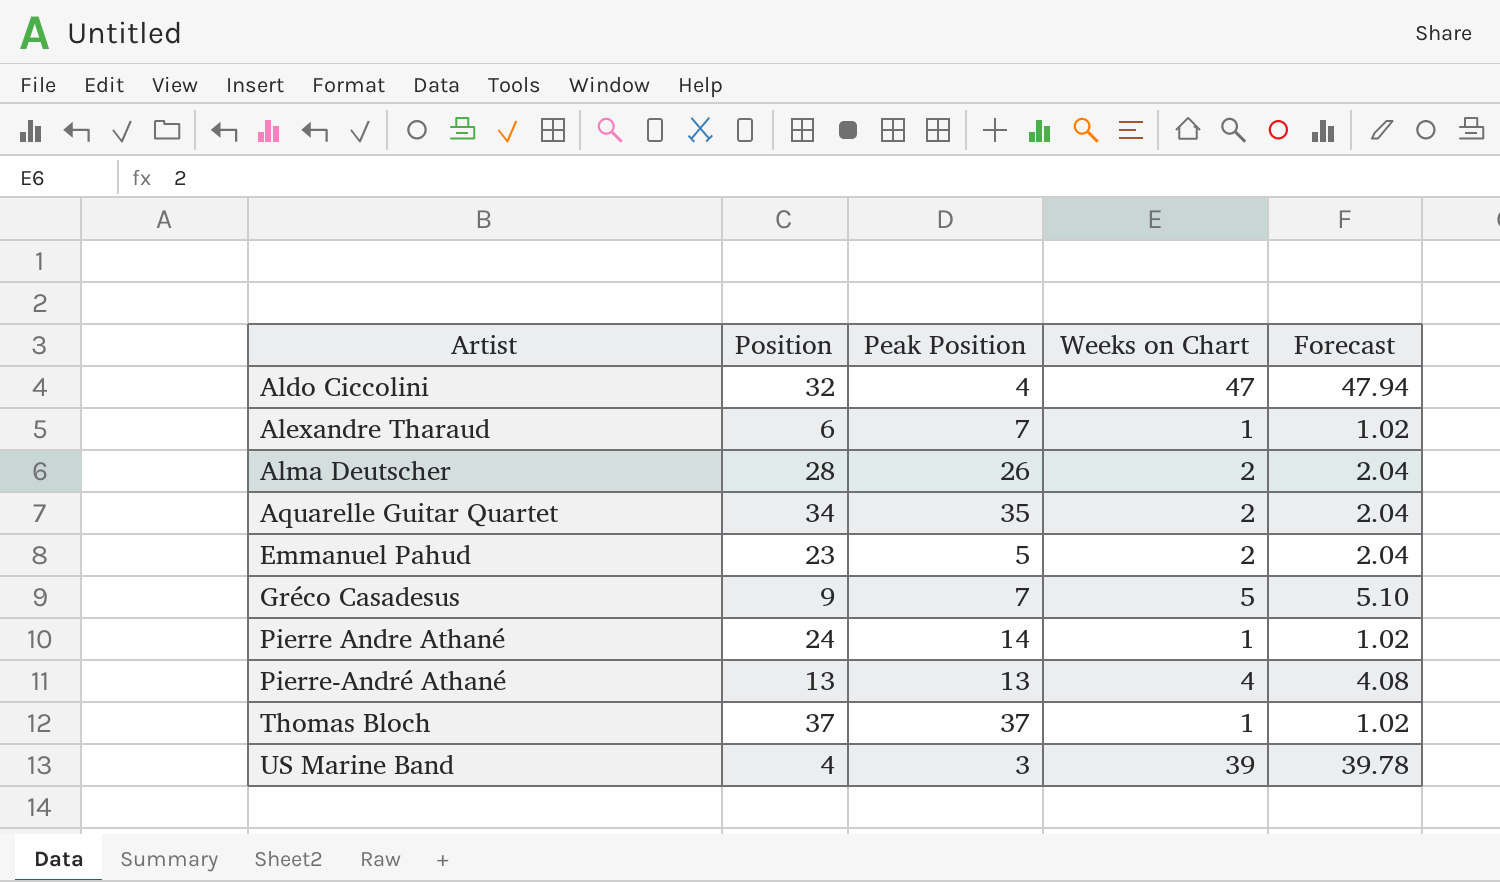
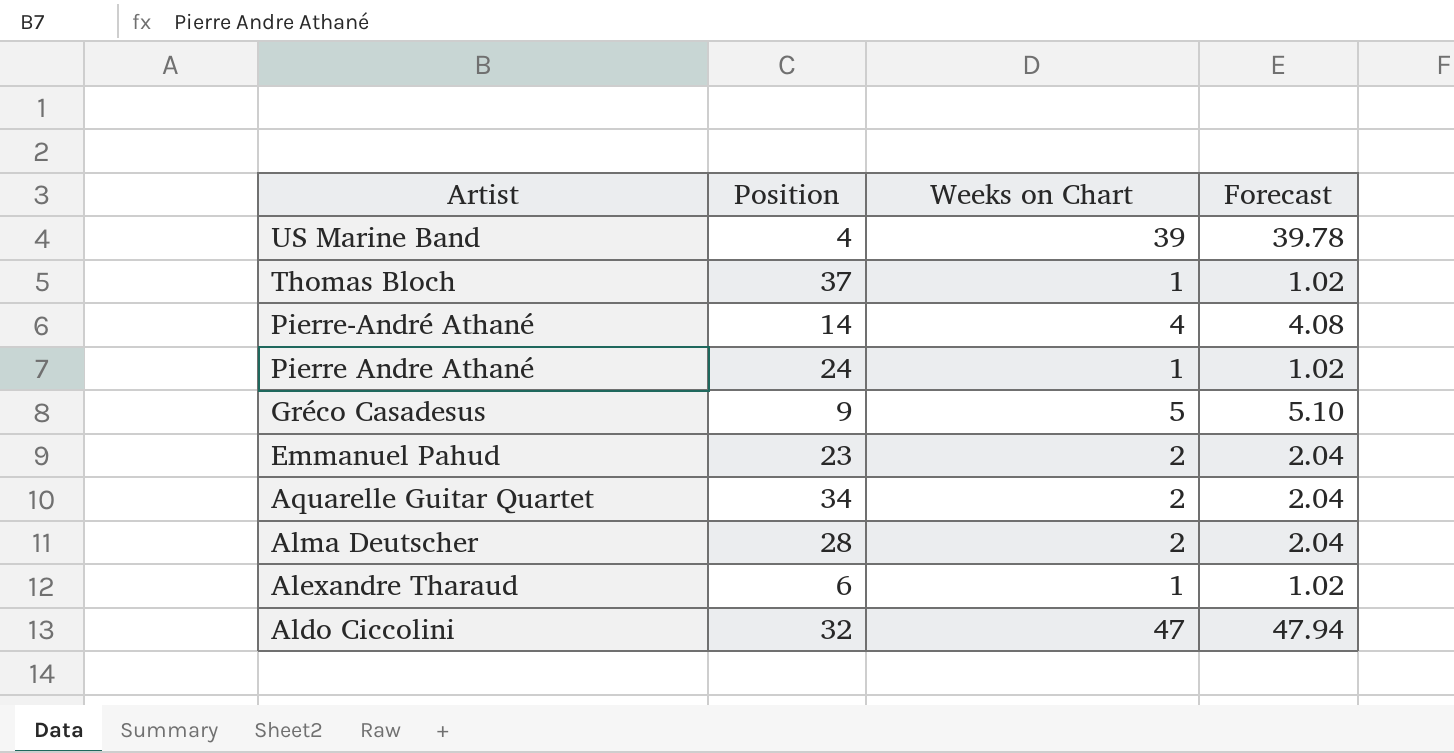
row order: Artist ascending -> Artist descending
column Peak Position | position: 3 -> none
Pierre-André Athané | Position: 13 -> 14

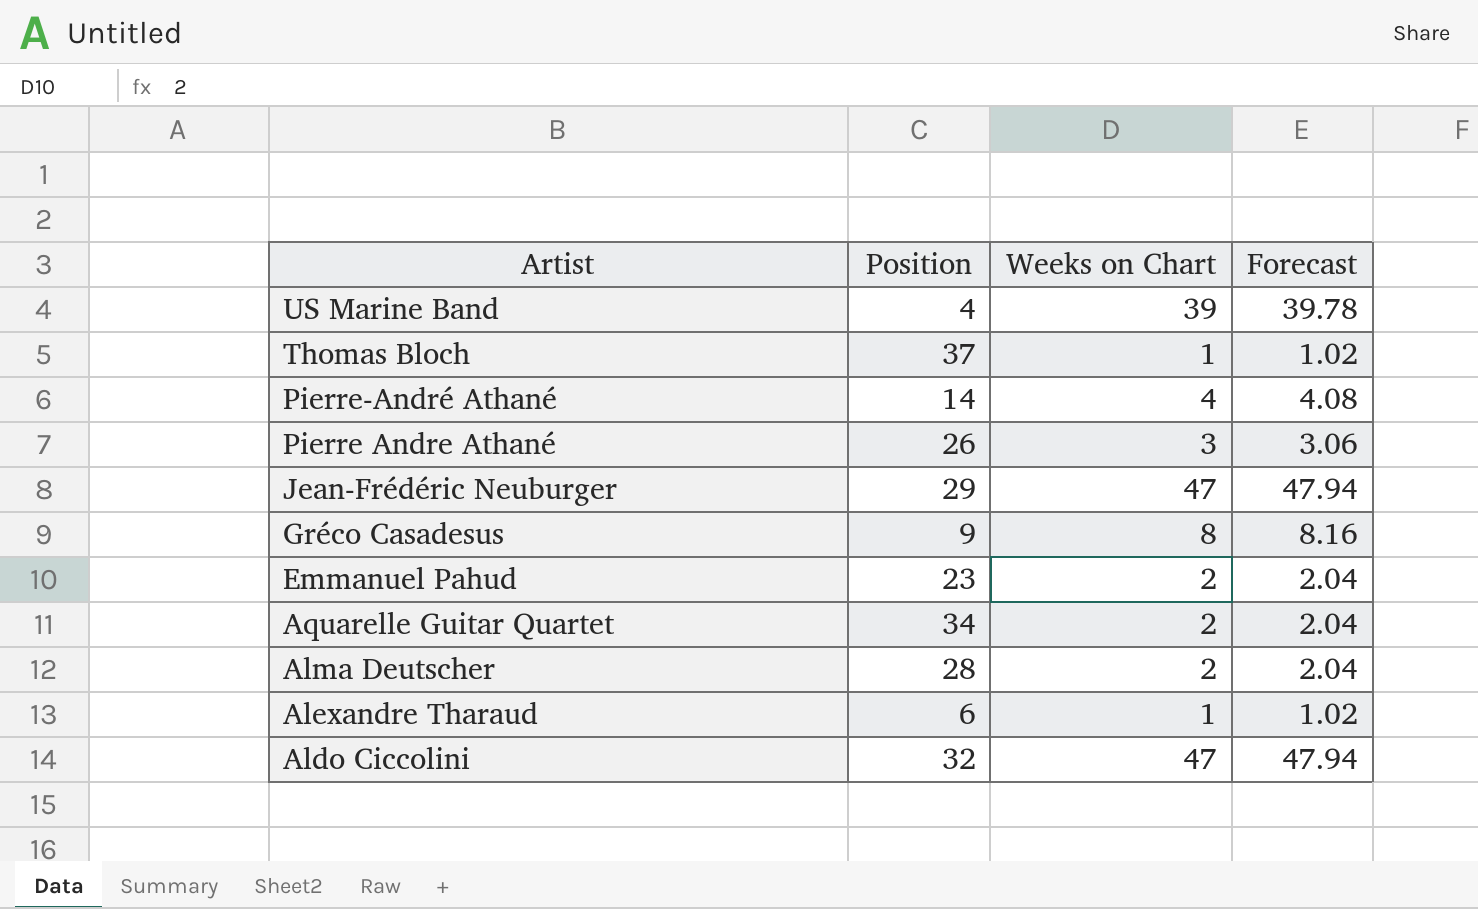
Pierre Andre Athané | Position: 24 -> 26
Pierre Andre Athané | Weeks on Chart: 1 -> 3
Pierre Andre Athané | Forecast: 1.02 -> 3.06
row Jean-Frédéric Neuburger: none -> 29 | 47 | 47.94
Gréco Casadesus | Weeks on Chart: 5 -> 8
Gréco Casadesus | Forecast: 5.10 -> 8.16

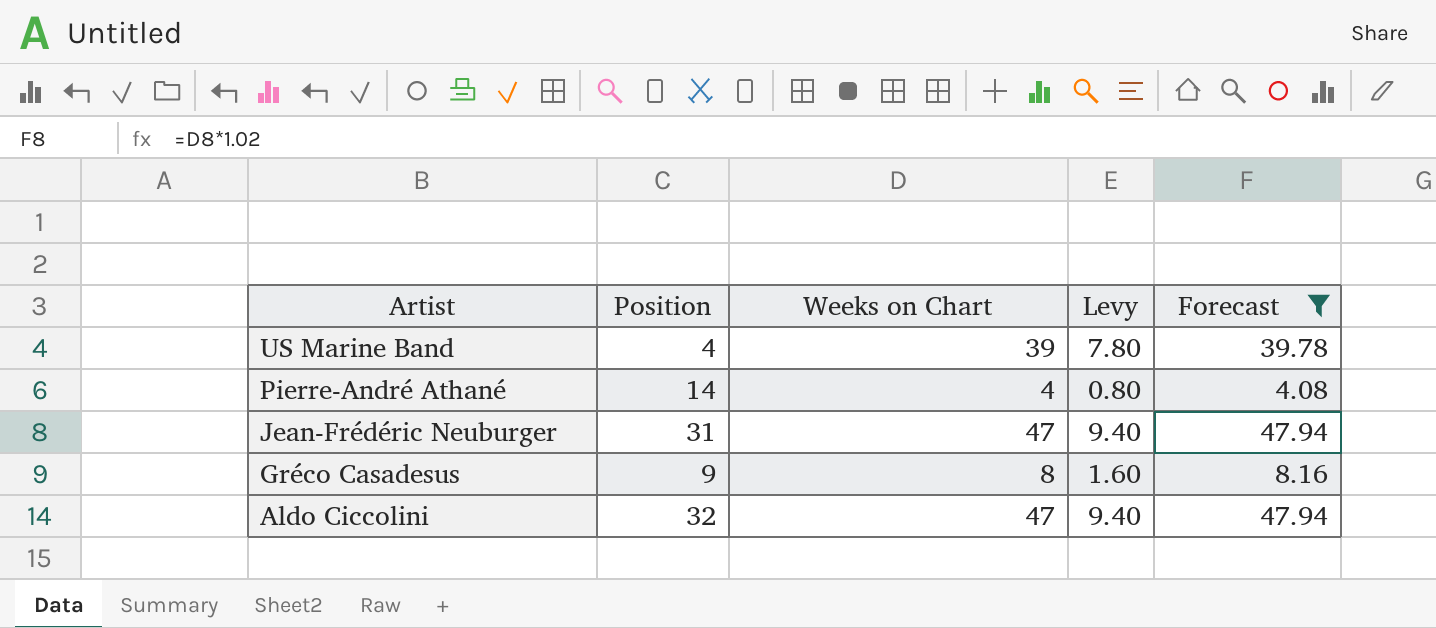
filter: none -> Forecast >= 4.08
column Levy | formula: none -> [Weeks on Chart] * 0.2
Jean-Frédéric Neuburger | Position: 29 -> 31

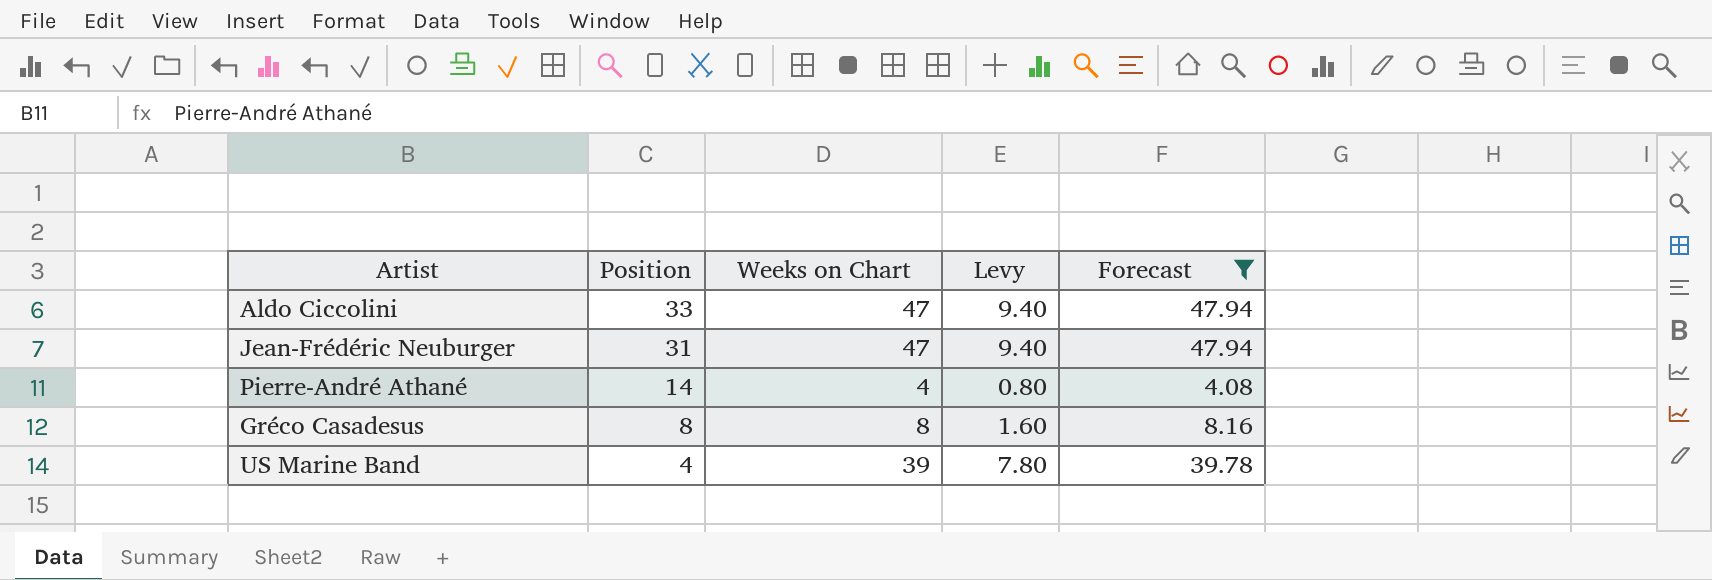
row order: Artist descending -> Position descending
Aldo Ciccolini | Position: 32 -> 33
Gréco Casadesus | Position: 9 -> 8

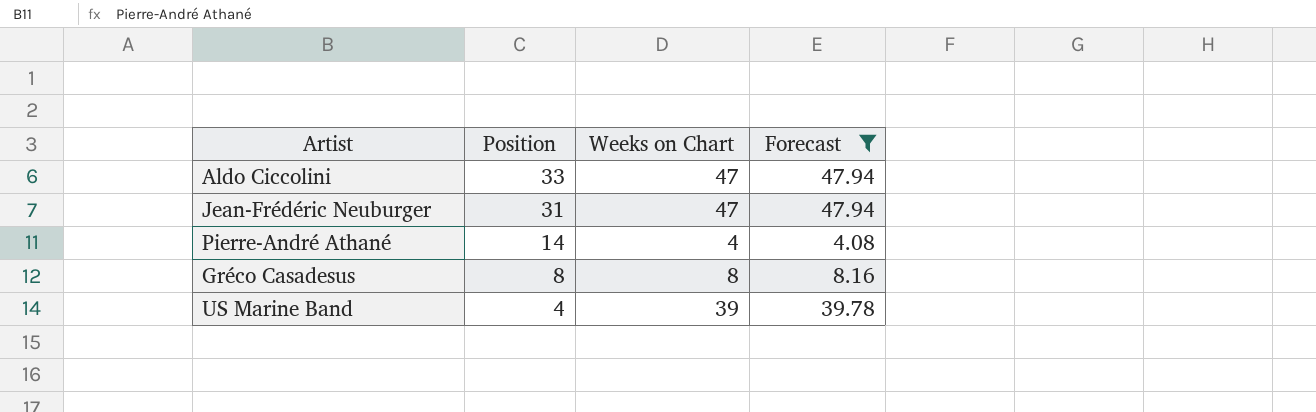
column Levy | formula: [Weeks on Chart] * 0.2 -> none

